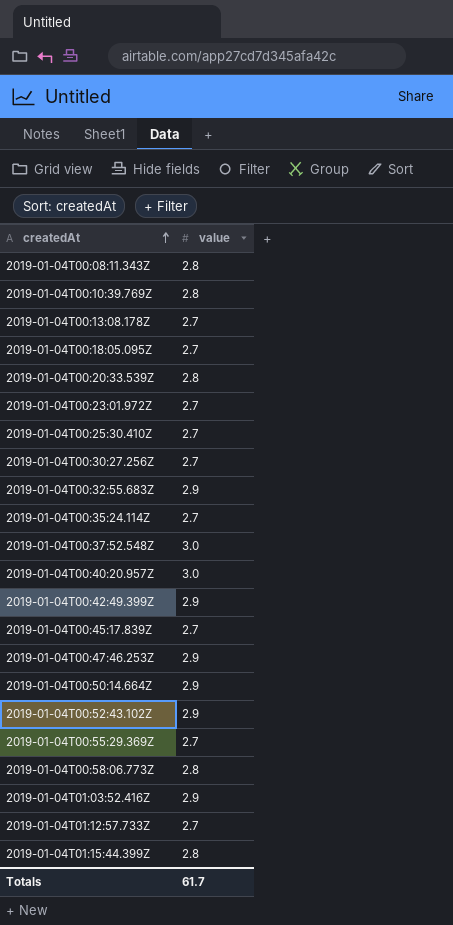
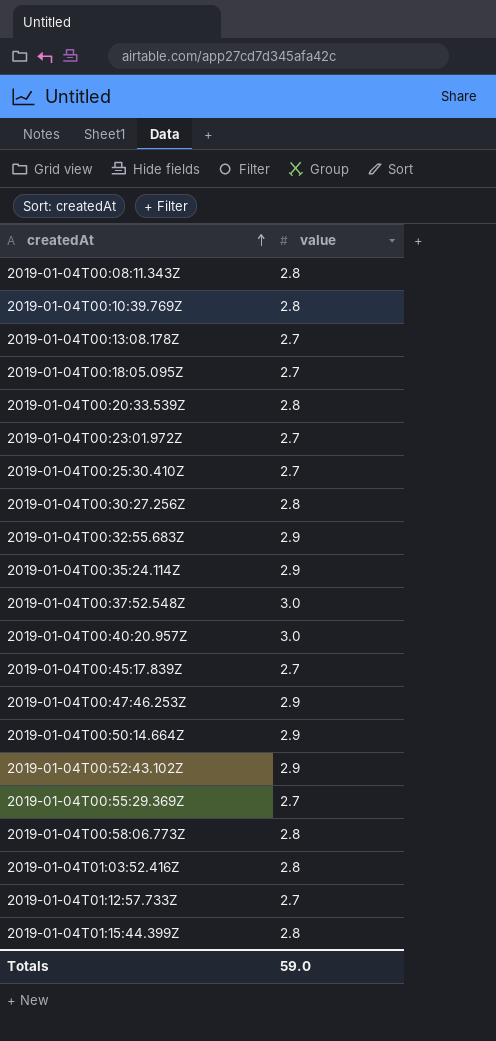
row 2019-01-04T00:42:49.399Z: 2.9 -> none
2019-01-04T00:30:27.256Z | value: 2.7 -> 2.8
2019-01-04T00:35:24.114Z | value: 2.7 -> 2.9
2019-01-04T01:03:52.416Z | value: 2.9 -> 2.8
Totals | value: 61.7 -> 59.0

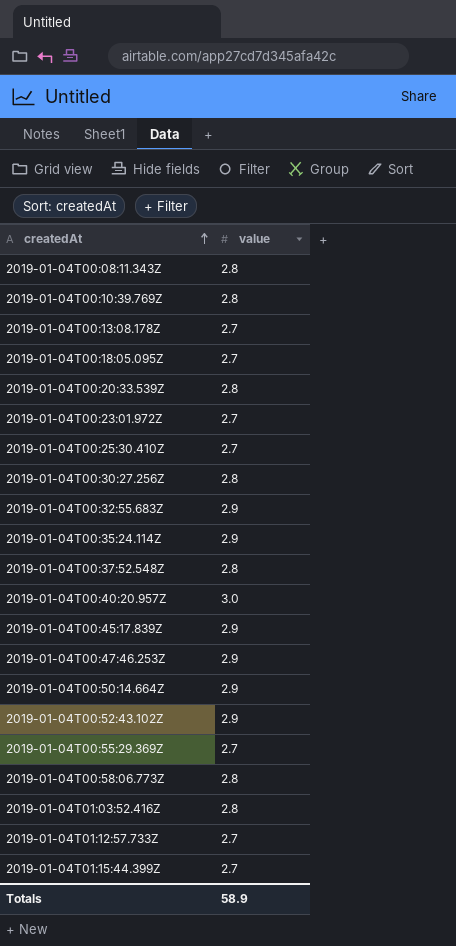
2019-01-04T00:37:52.548Z | value: 3.0 -> 2.8
2019-01-04T00:45:17.839Z | value: 2.7 -> 2.9
2019-01-04T01:15:44.399Z | value: 2.8 -> 2.7
Totals | value: 59.0 -> 58.9

